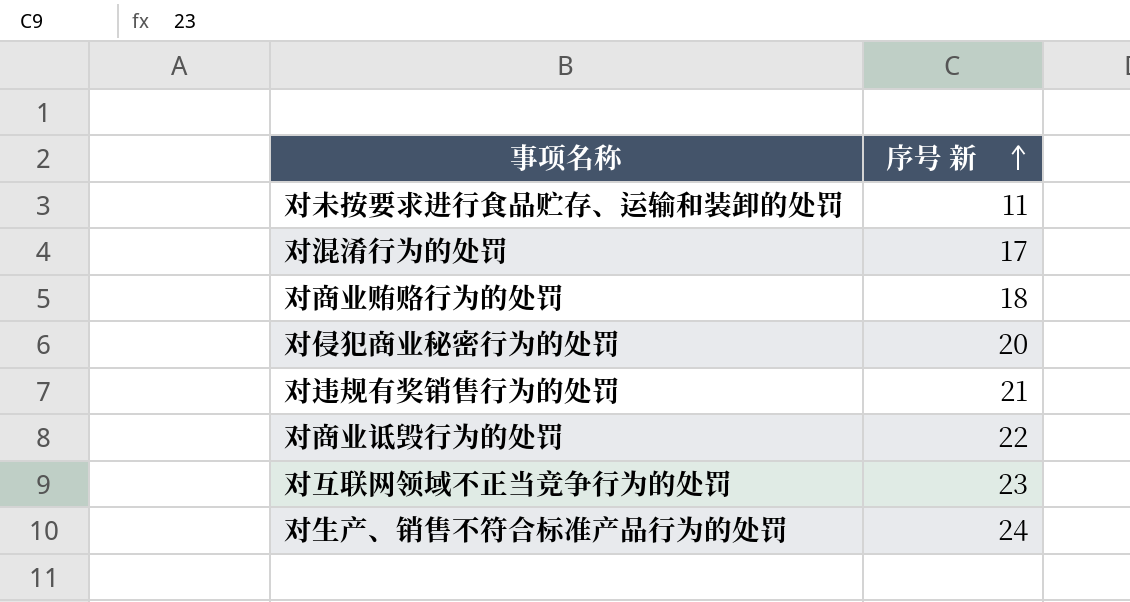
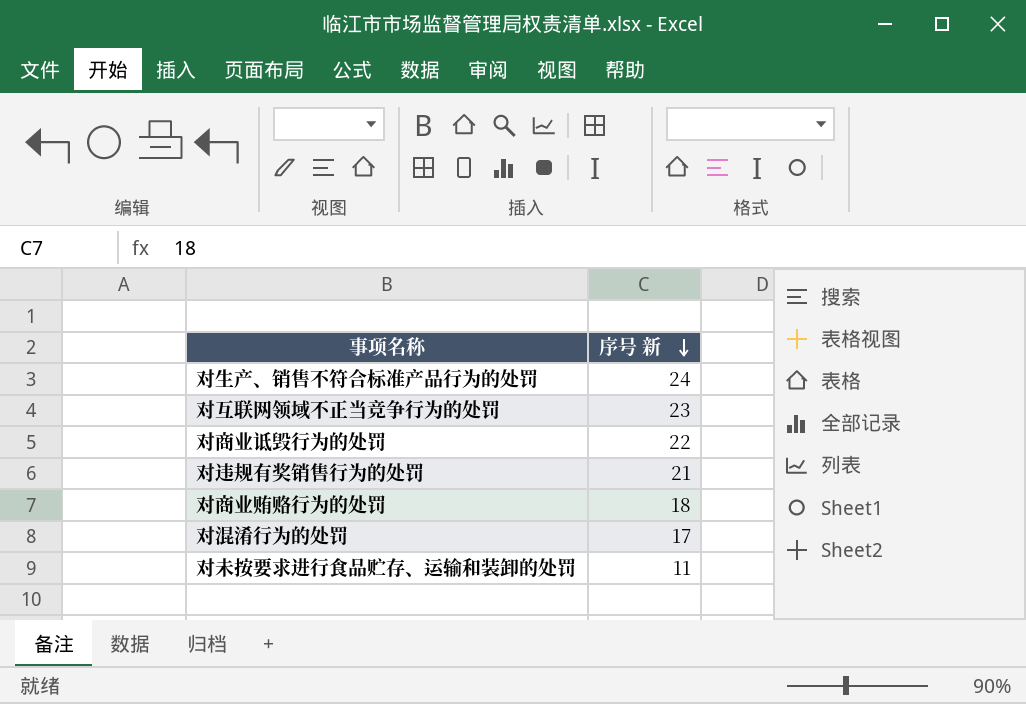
row order: 序号 新 ascending -> 序号 新 descending
row 对侵犯商业秘密行为的处罚: 20 -> none

